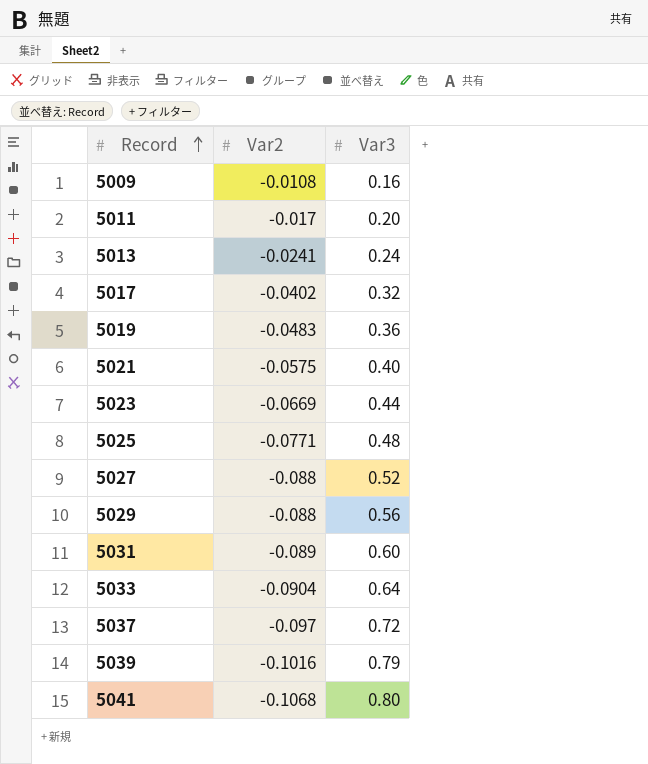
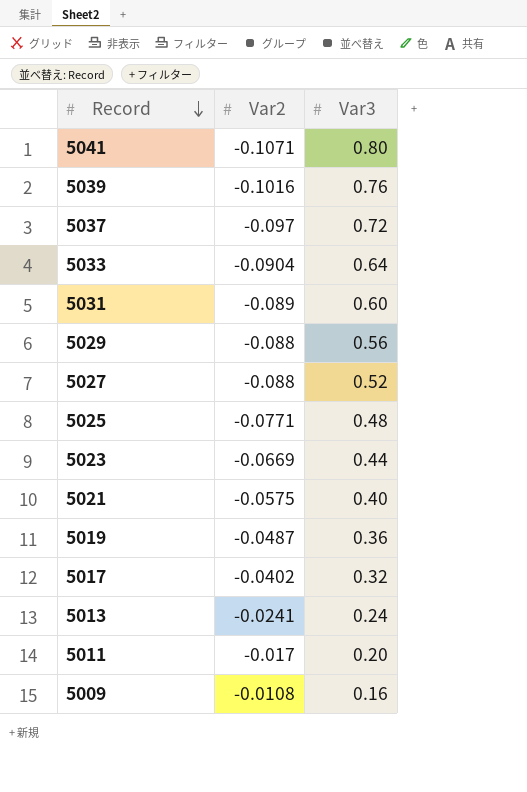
row order: Record ascending -> Record descending
5041 | Var2: -0.1068 -> -0.1071
5039 | Var3: 0.79 -> 0.76
5019 | Var2: -0.0483 -> -0.0487

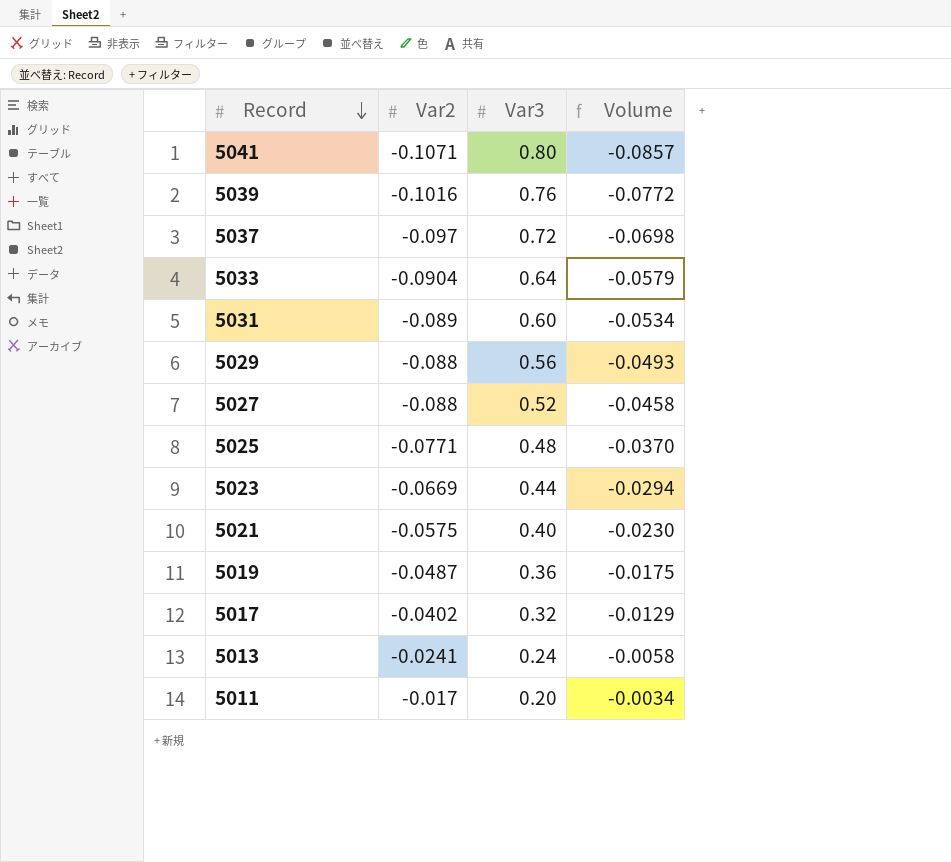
column Volume | formula: none -> [Var2] * [Var3]
row 5009: -0.0108 | 0.16 -> none

